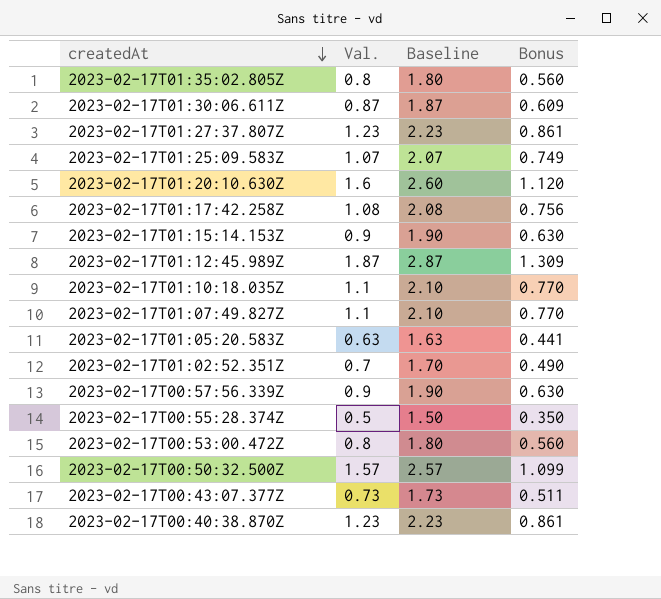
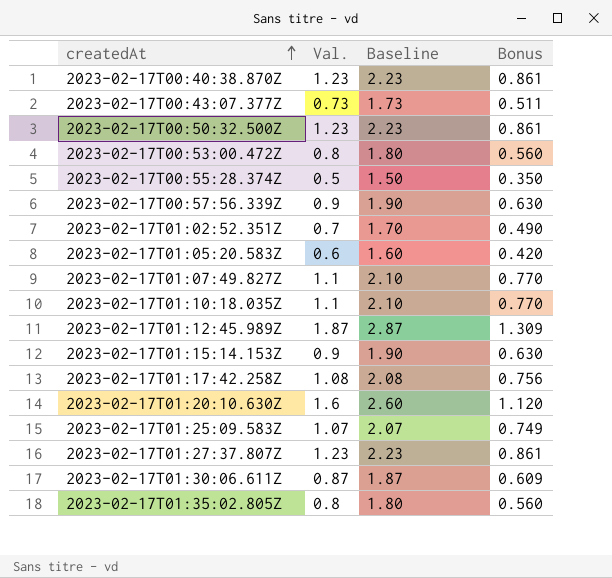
row order: createdAt descending -> createdAt ascending
2023-02-17T00:50:32.500Z | Val.: 1.57 -> 1.23
2023-02-17T00:50:32.500Z | Baseline: 2.57 -> 2.23
2023-02-17T00:50:32.500Z | Bonus: 1.099 -> 0.861
2023-02-17T01:05:20.583Z | Val.: 0.63 -> 0.6
2023-02-17T01:05:20.583Z | Baseline: 1.63 -> 1.60
2023-02-17T01:05:20.583Z | Bonus: 0.441 -> 0.420

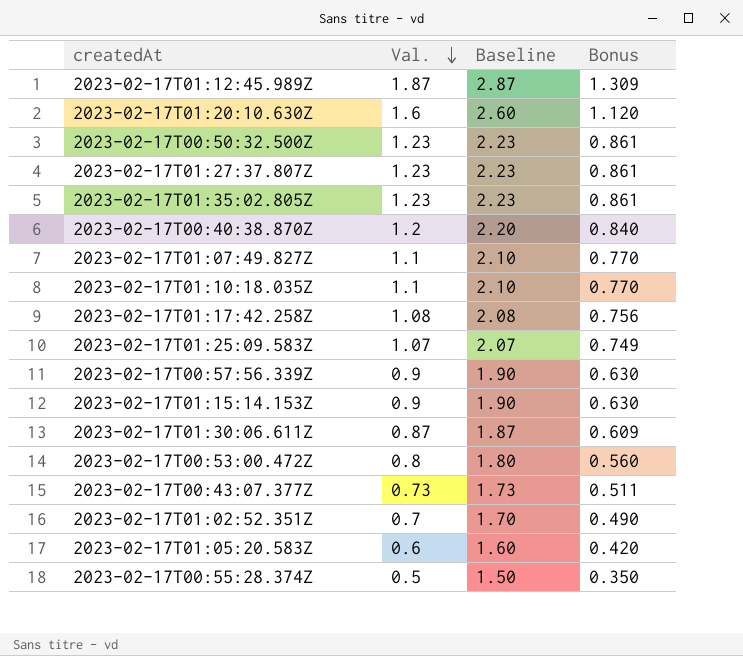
row order: createdAt ascending -> Val. descending
2023-02-17T01:35:02.805Z | Val.: 0.8 -> 1.23
2023-02-17T01:35:02.805Z | Baseline: 1.80 -> 2.23
2023-02-17T01:35:02.805Z | Bonus: 0.560 -> 0.861
2023-02-17T00:40:38.870Z | Val.: 1.23 -> 1.2
2023-02-17T00:40:38.870Z | Baseline: 2.23 -> 2.20
2023-02-17T00:40:38.870Z | Bonus: 0.861 -> 0.840

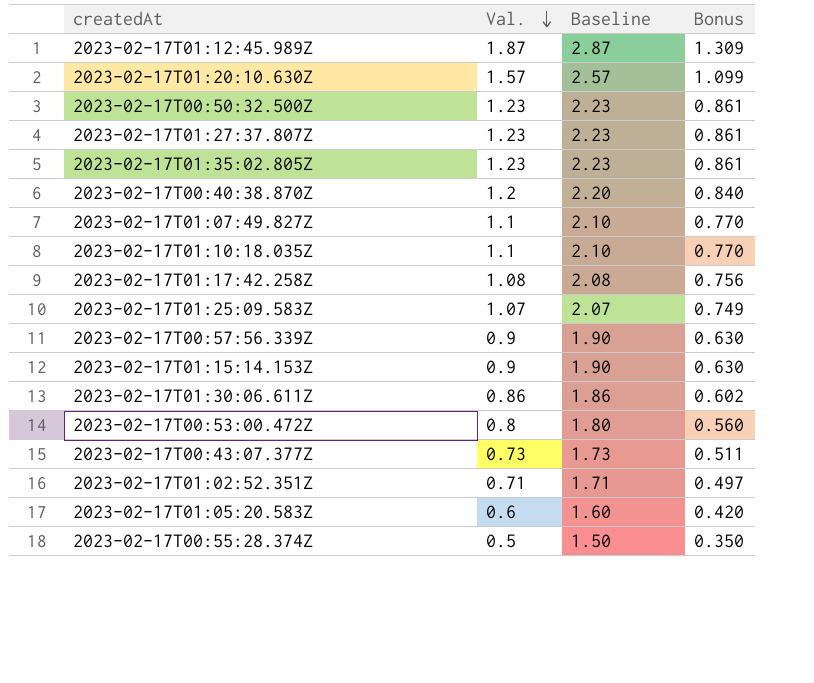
2023-02-17T01:20:10.630Z | Val.: 1.6 -> 1.57
2023-02-17T01:20:10.630Z | Baseline: 2.60 -> 2.57
2023-02-17T01:20:10.630Z | Bonus: 1.120 -> 1.099
2023-02-17T01:30:06.611Z | Val.: 0.87 -> 0.86
2023-02-17T01:30:06.611Z | Baseline: 1.87 -> 1.86
2023-02-17T01:30:06.611Z | Bonus: 0.609 -> 0.602
2023-02-17T01:02:52.351Z | Val.: 0.7 -> 0.71
2023-02-17T01:02:52.351Z | Baseline: 1.70 -> 1.71
2023-02-17T01:02:52.351Z | Bonus: 0.490 -> 0.497

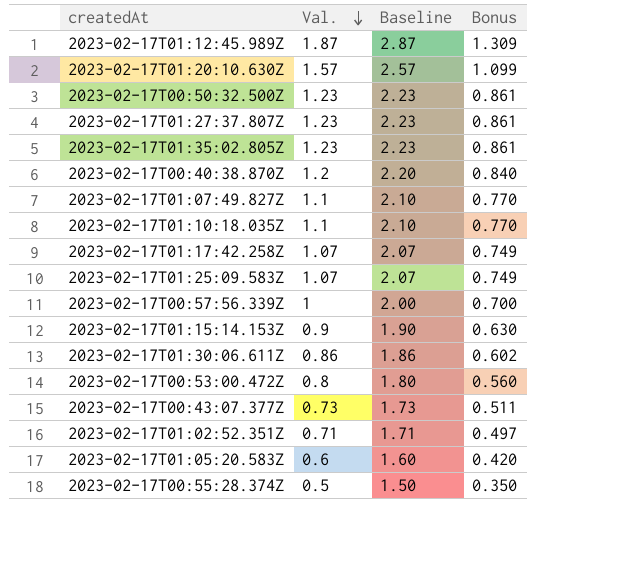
2023-02-17T01:17:42.258Z | Val.: 1.08 -> 1.07
2023-02-17T01:17:42.258Z | Baseline: 2.08 -> 2.07
2023-02-17T01:17:42.258Z | Bonus: 0.756 -> 0.749
2023-02-17T00:57:56.339Z | Val.: 0.9 -> 1
2023-02-17T00:57:56.339Z | Baseline: 1.90 -> 2.00
2023-02-17T00:57:56.339Z | Bonus: 0.630 -> 0.700

